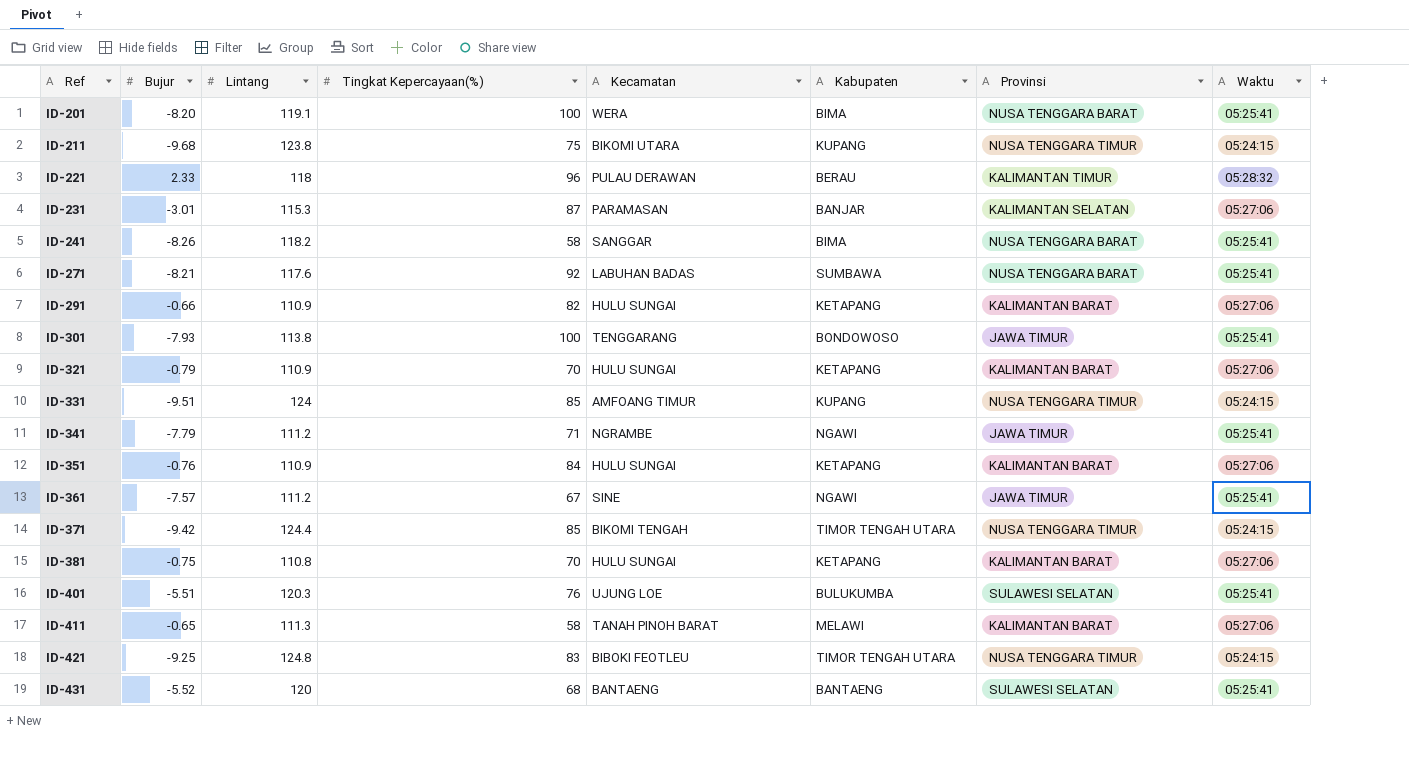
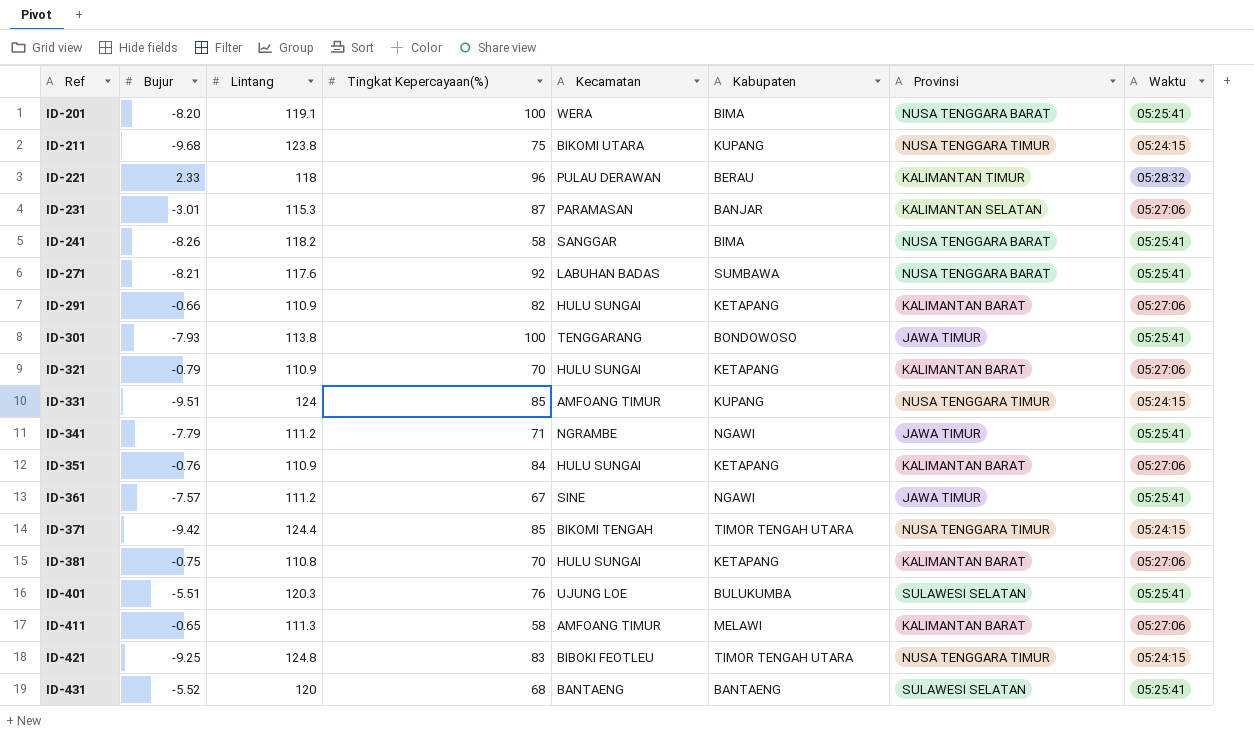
ID-411 | Kecamatan: TANAH PINOH BARAT -> AMFOANG TIMUR

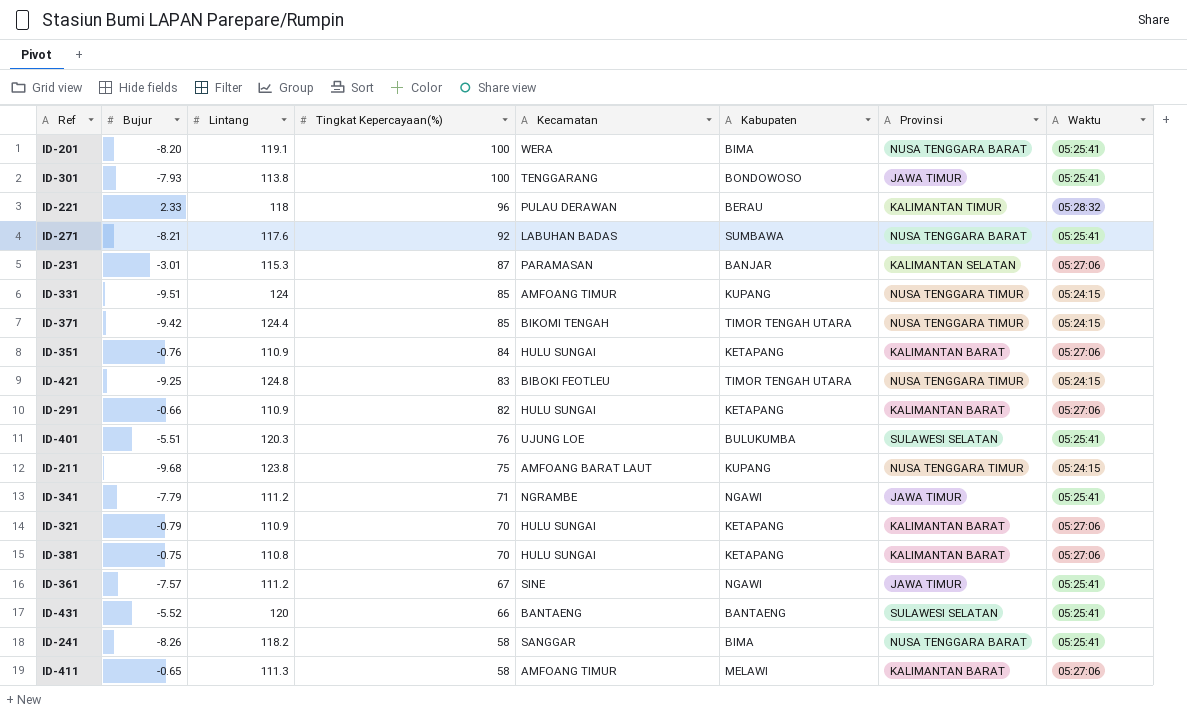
row order: Ref ascending -> Tingkat Kepercayaan(%) descending
ID-211 | Kecamatan: BIKOMI UTARA -> AMFOANG BARAT LAUT
ID-431 | Tingkat Kepercayaan(%): 68 -> 66

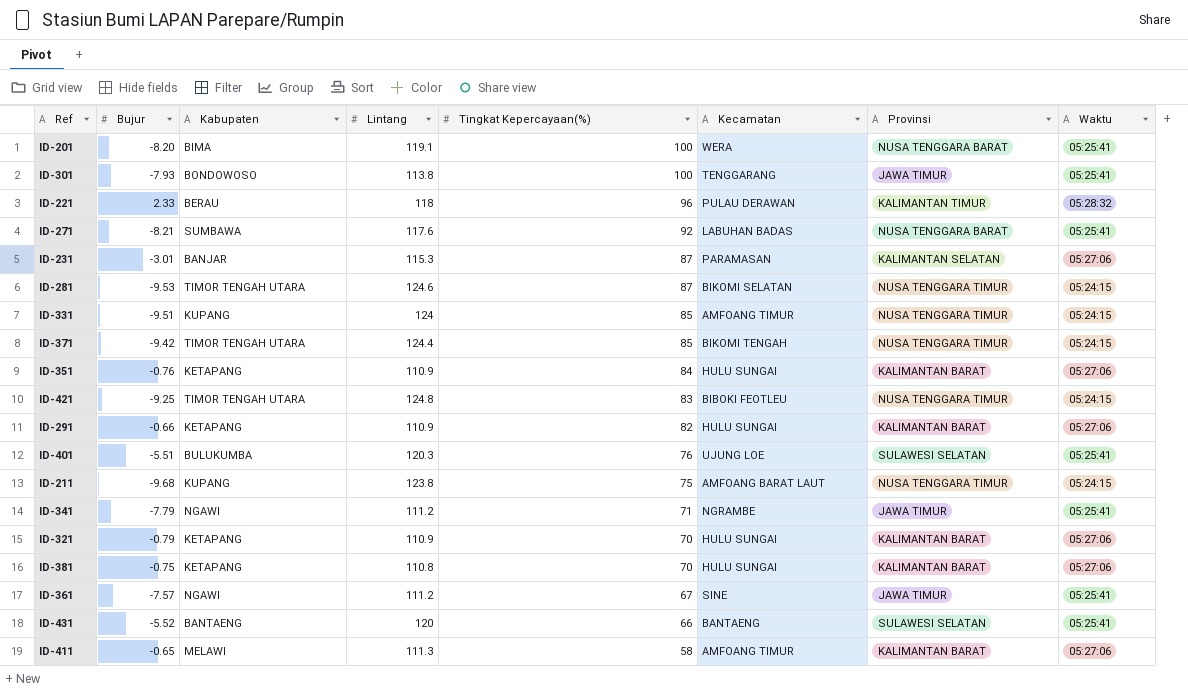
column Kabupaten | position: 6 -> 3
row ID-241: -8.26 | 118.2 | 58 | SANGGAR | BIMA | NUSA TENGGARA BARAT | 05:25:41 -> none
row ID-281: none -> -9.53 | TIMOR TENGAH UTARA | 124.6 | 87 | BIKOMI SELATAN | NUSA TENGGARA TIMUR | 05:24:15

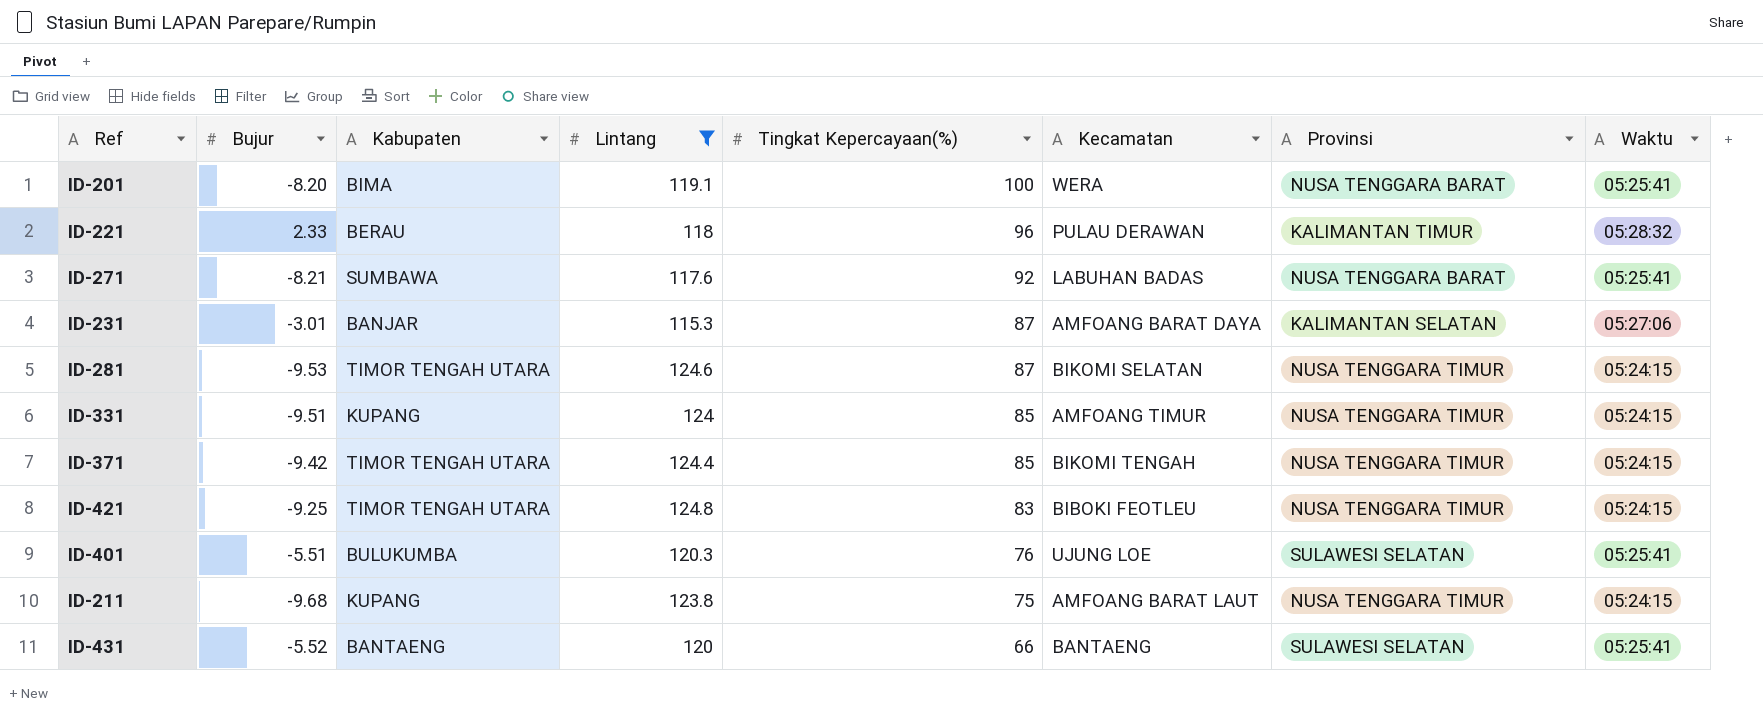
filter: none -> Lintang >= 115.3
ID-231 | Kecamatan: PARAMASAN -> AMFOANG BARAT DAYA

